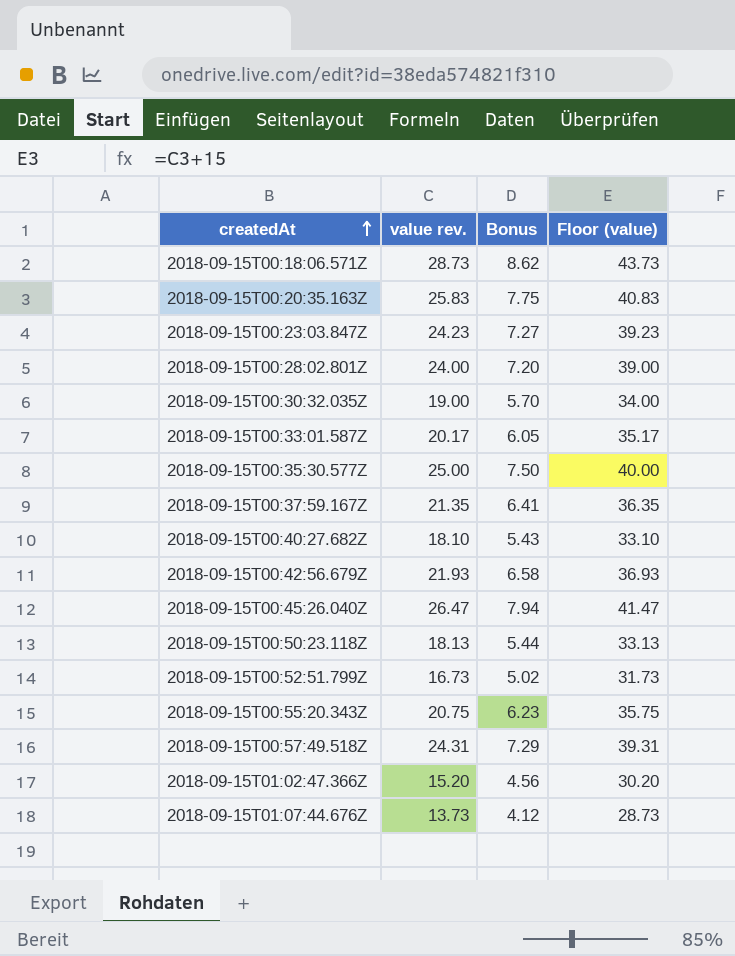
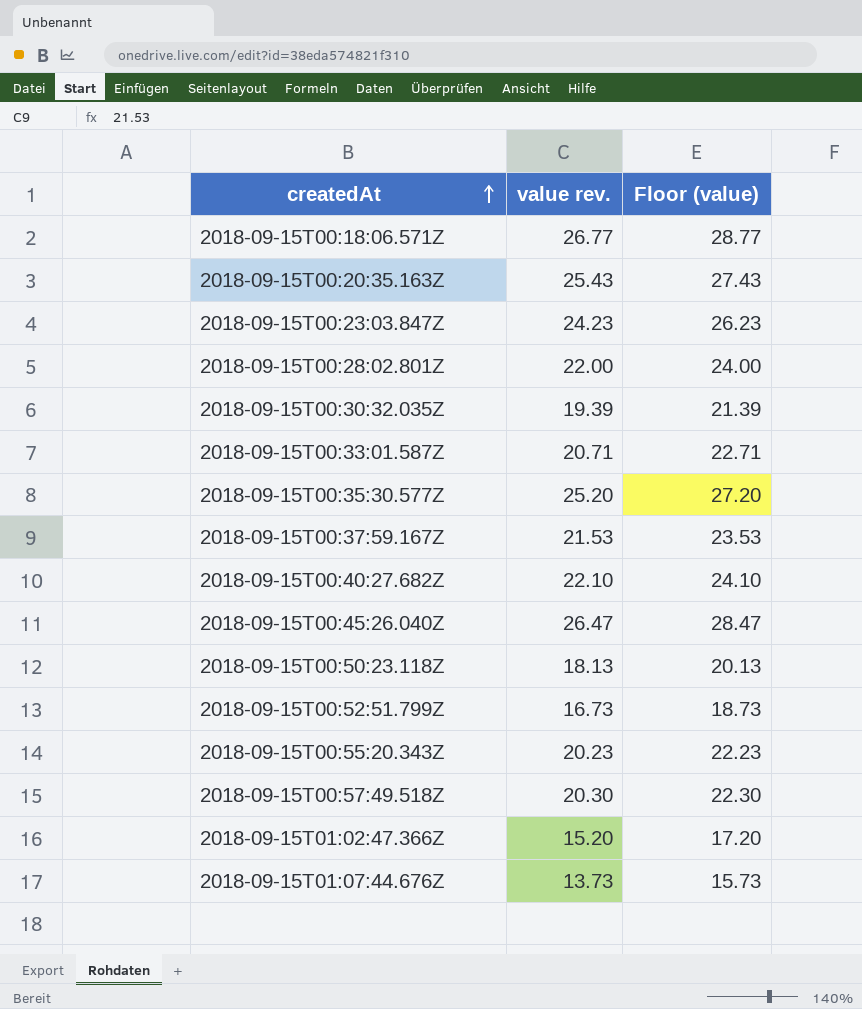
column Bonus | formula: [value rev.] * 0.3 -> none
column Floor (value) | formula: [value rev.] + 15 -> [value rev.] + 2
row 2018-09-15T00:42:56.679Z: 21.93 | 6.58 | 36.93 -> none
2018-09-15T00:18:06.571Z | value rev.: 28.73 -> 26.77
2018-09-15T00:20:35.163Z | value rev.: 25.83 -> 25.43
2018-09-15T00:28:02.801Z | value rev.: 24.00 -> 22.00
2018-09-15T00:30:32.035Z | value rev.: 19.00 -> 19.39
2018-09-15T00:33:01.587Z | value rev.: 20.17 -> 20.71
2018-09-15T00:35:30.577Z | value rev.: 25.00 -> 25.20
2018-09-15T00:37:59.167Z | value rev.: 21.35 -> 21.53
2018-09-15T00:40:27.682Z | value rev.: 18.10 -> 22.10
2018-09-15T00:55:20.343Z | value rev.: 20.75 -> 20.23
2018-09-15T00:57:49.518Z | value rev.: 24.31 -> 20.30

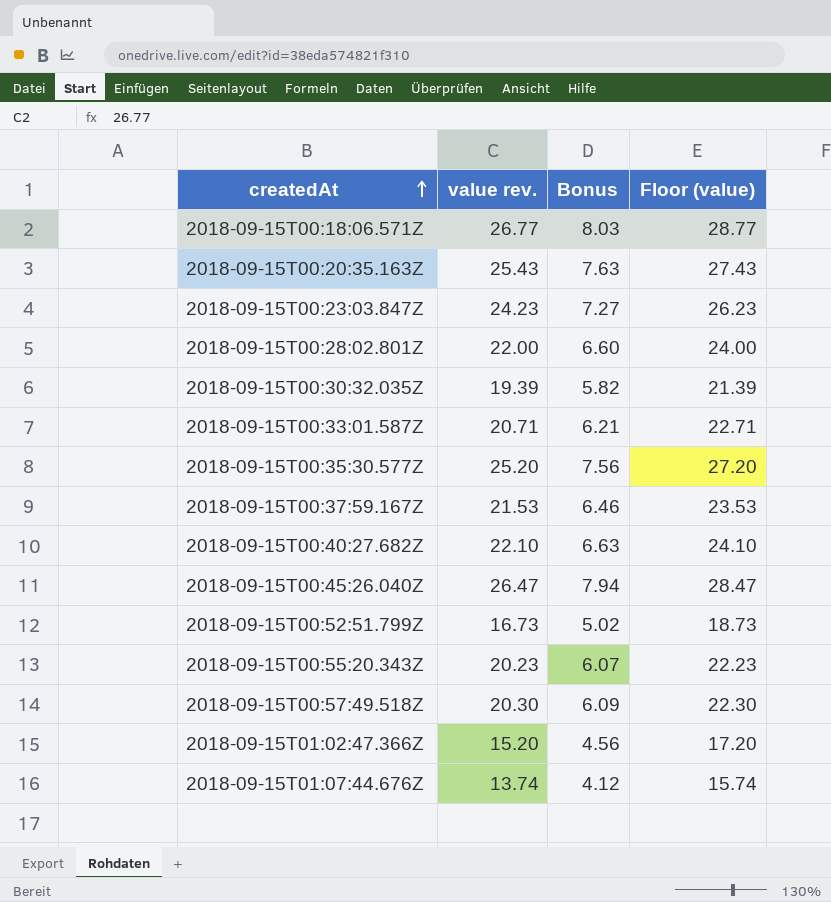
column Bonus | formula: none -> [value rev.] * 0.3
row 2018-09-15T00:50:23.118Z: 18.13 | 20.13 -> none
2018-09-15T01:07:44.676Z | value rev.: 13.73 -> 13.74
2018-09-15T01:07:44.676Z | Floor (value): 15.73 -> 15.74

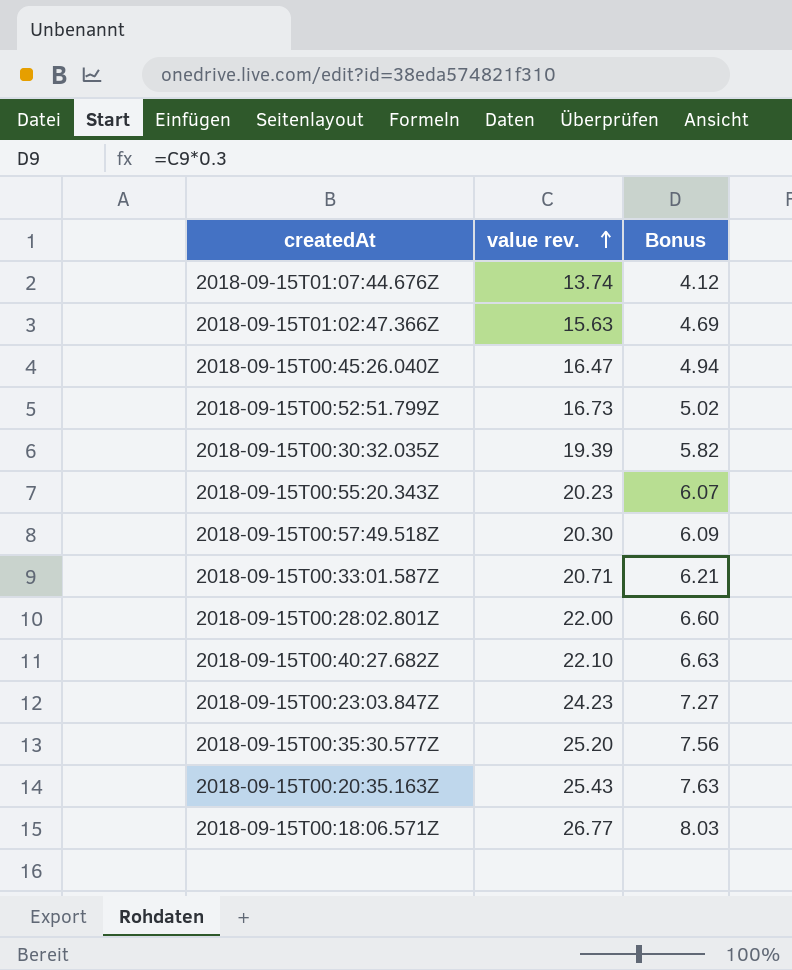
row order: createdAt ascending -> value rev. ascending
column Floor (value) | formula: [value rev.] + 2 -> none
row 2018-09-15T00:37:59.167Z: 21.53 | 6.46 | 23.53 -> none
2018-09-15T01:02:47.366Z | value rev.: 15.20 -> 15.63
2018-09-15T01:02:47.366Z | Bonus: 4.56 -> 4.69
2018-09-15T00:45:26.040Z | value rev.: 26.47 -> 16.47
2018-09-15T00:45:26.040Z | Bonus: 7.94 -> 4.94

